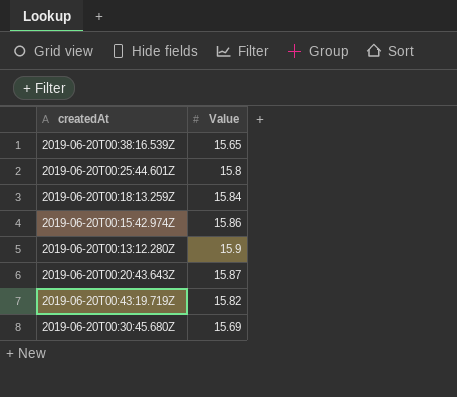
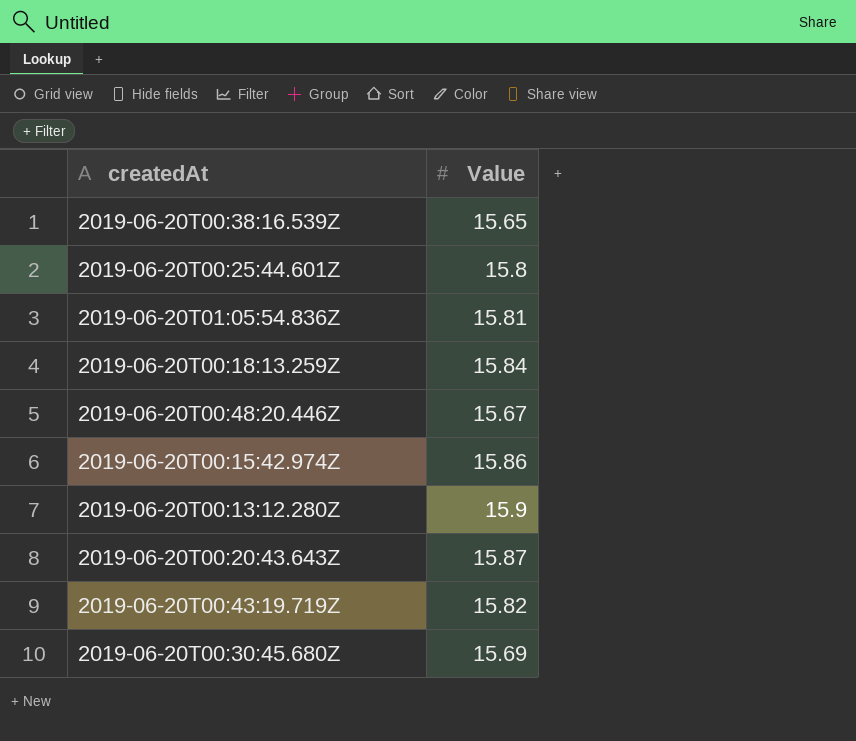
row 2019-06-20T01:05:54.836Z: none -> 15.81
row 2019-06-20T00:48:20.446Z: none -> 15.67

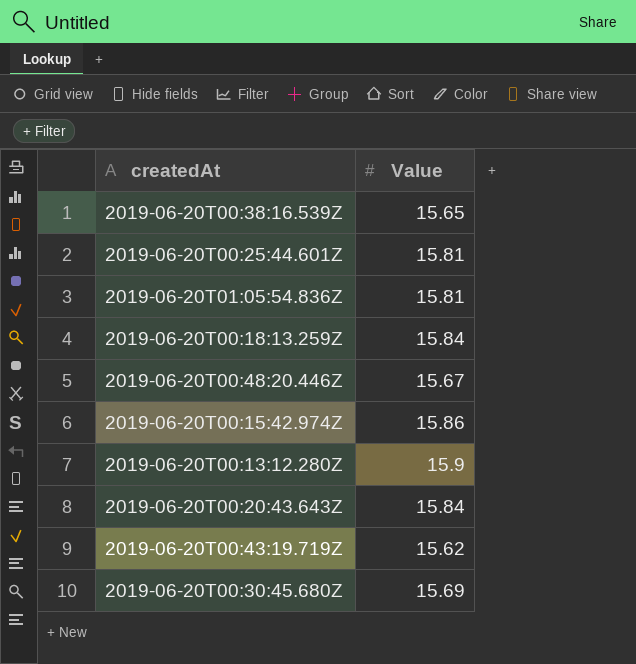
2019-06-20T00:25:44.601Z | Value: 15.8 -> 15.81
2019-06-20T00:20:43.643Z | Value: 15.87 -> 15.84
2019-06-20T00:43:19.719Z | Value: 15.82 -> 15.62

